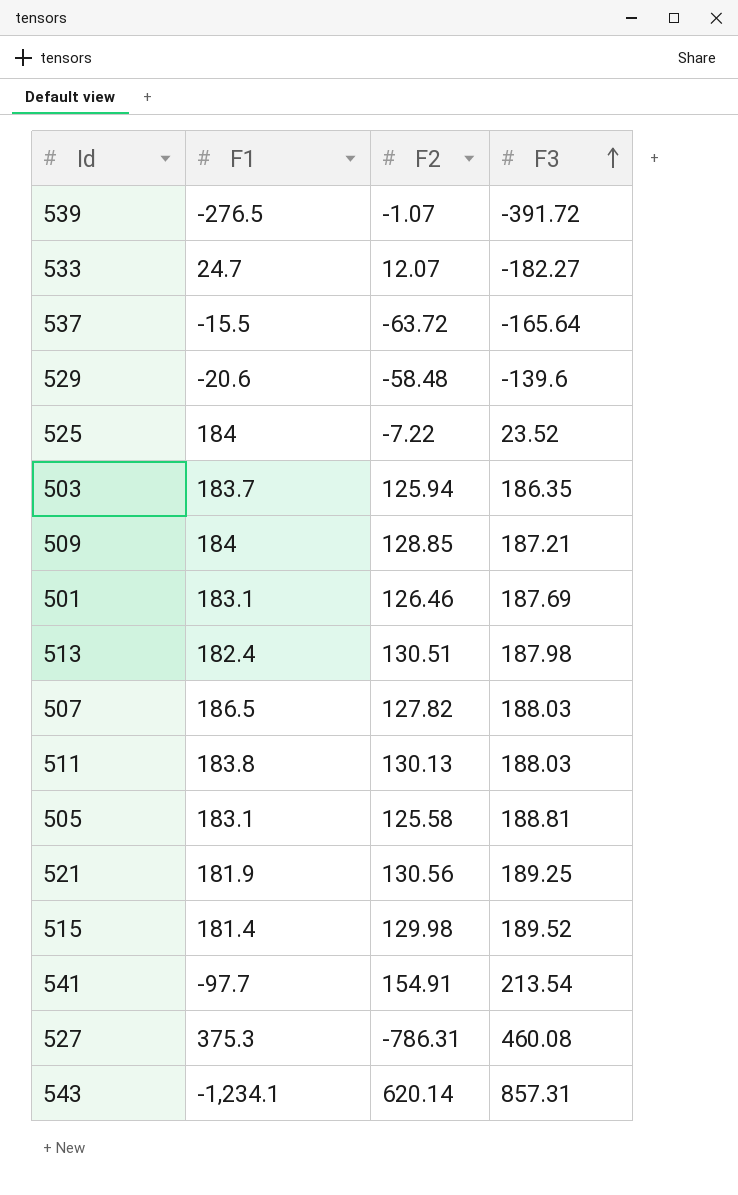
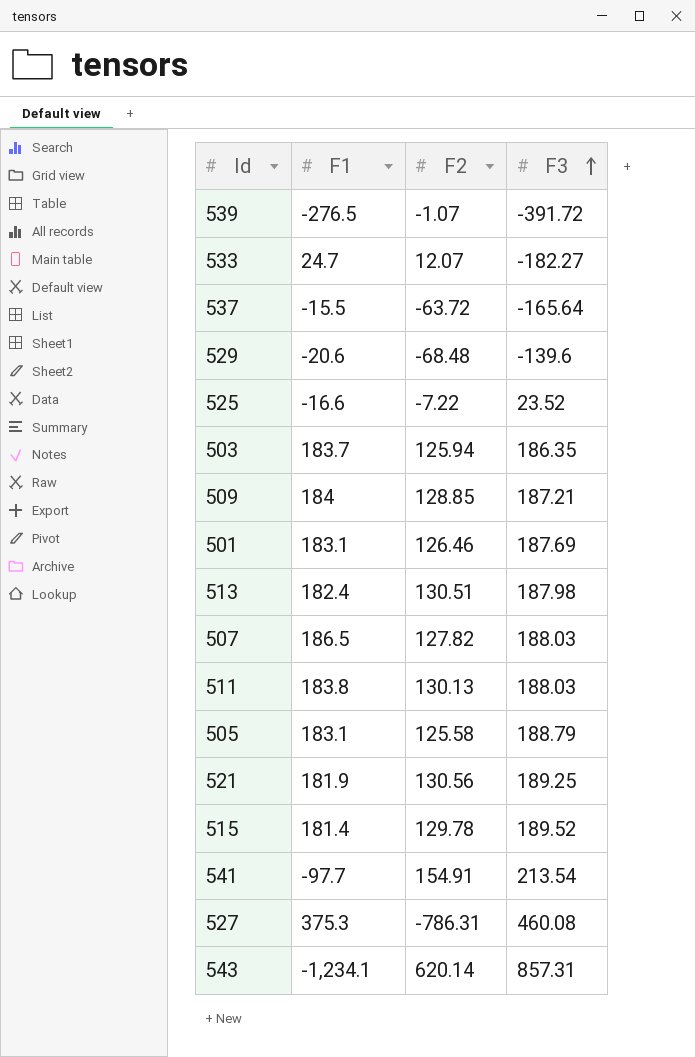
529 | F2: -58.48 -> -68.48
525 | F1: 184 -> -16.6
505 | F3: 188.81 -> 188.79
515 | F2: 129.98 -> 129.78

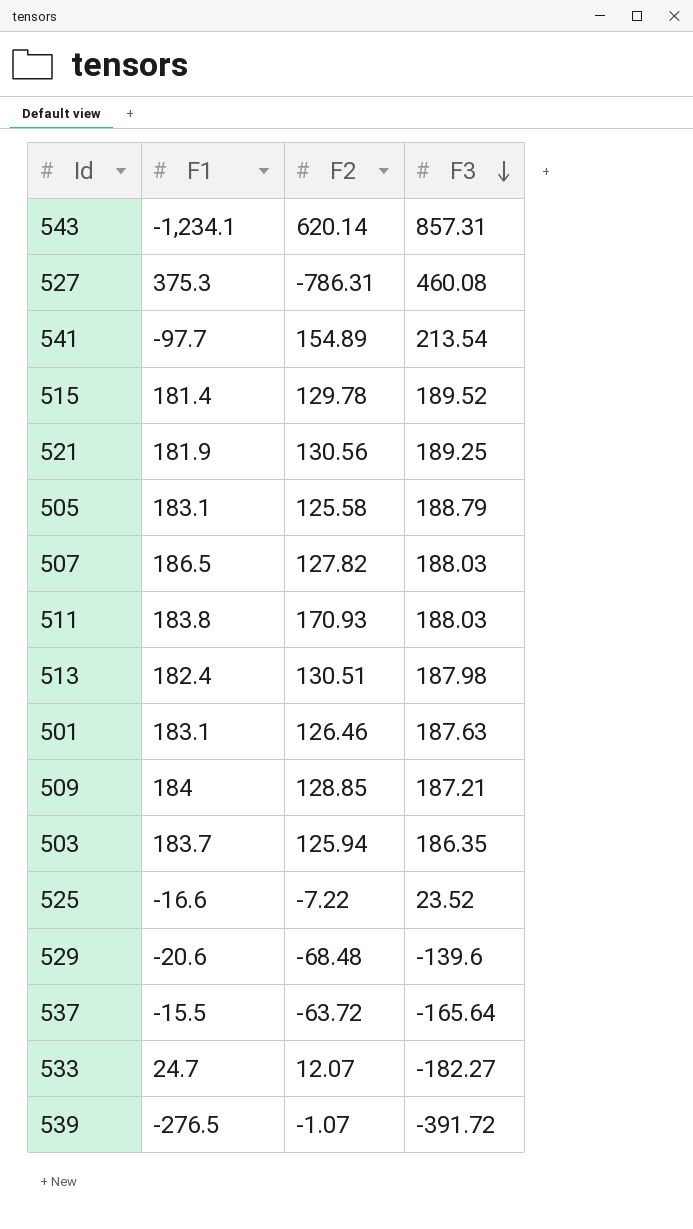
row order: F3 ascending -> F3 descending
541 | F2: 154.91 -> 154.89
511 | F2: 130.13 -> 170.93
501 | F3: 187.69 -> 187.63

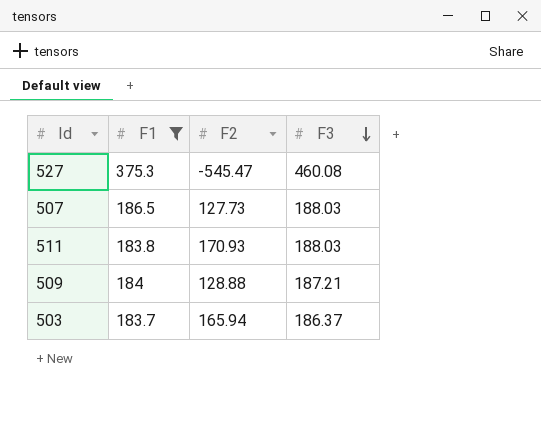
filter: none -> F1 >= 183.7
527 | F2: -786.31 -> -545.47
507 | F2: 127.82 -> 127.73
509 | F2: 128.85 -> 128.88
503 | F2: 125.94 -> 165.94
503 | F3: 186.35 -> 186.37

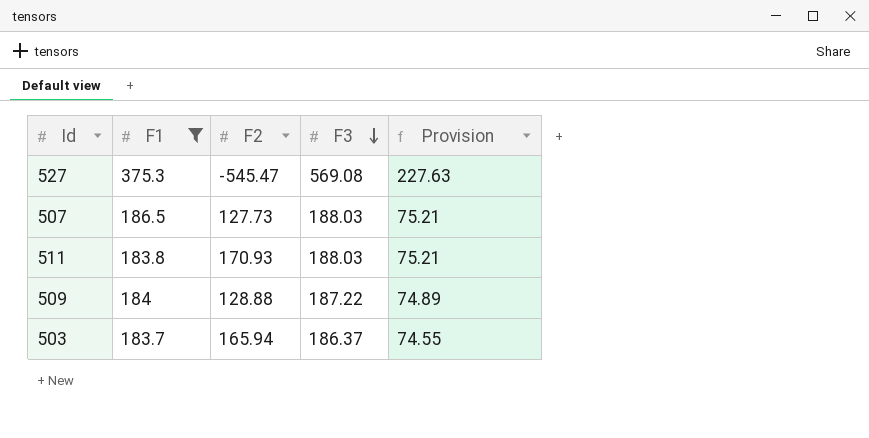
column Provision | formula: none -> [F3] * 0.4
527 | F3: 460.08 -> 569.08
509 | F3: 187.21 -> 187.22

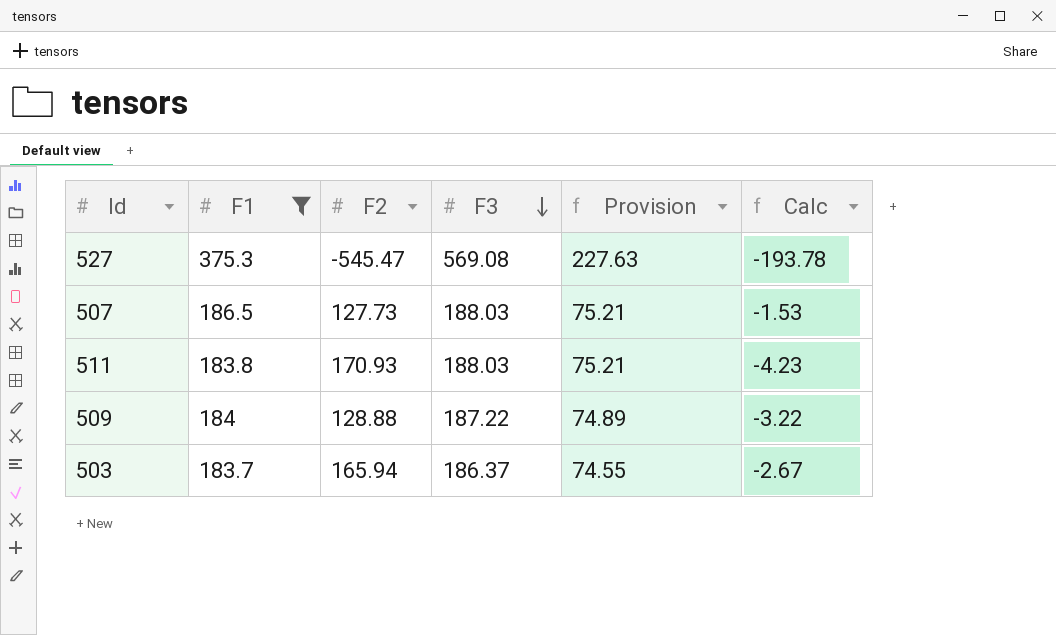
column Calc | formula: none -> [F1] - [F3]

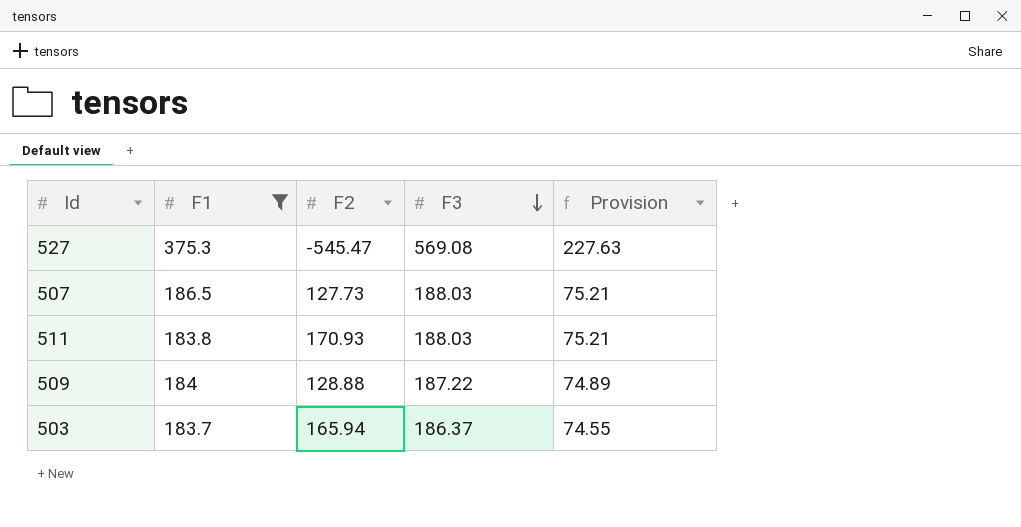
column Calc | formula: [F1] - [F3] -> none

